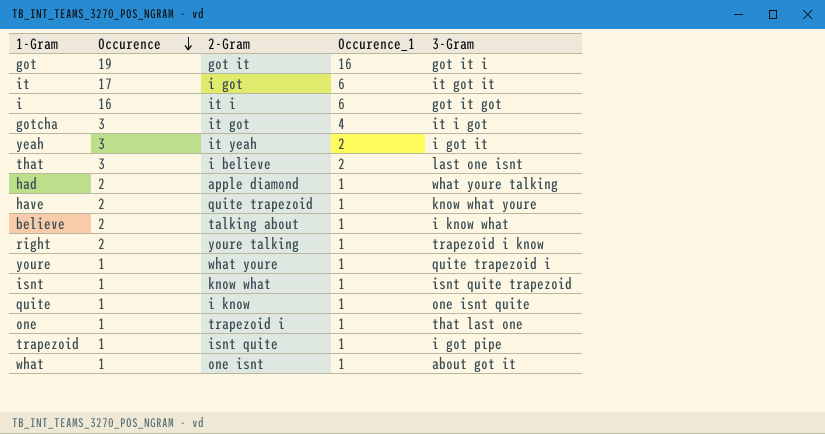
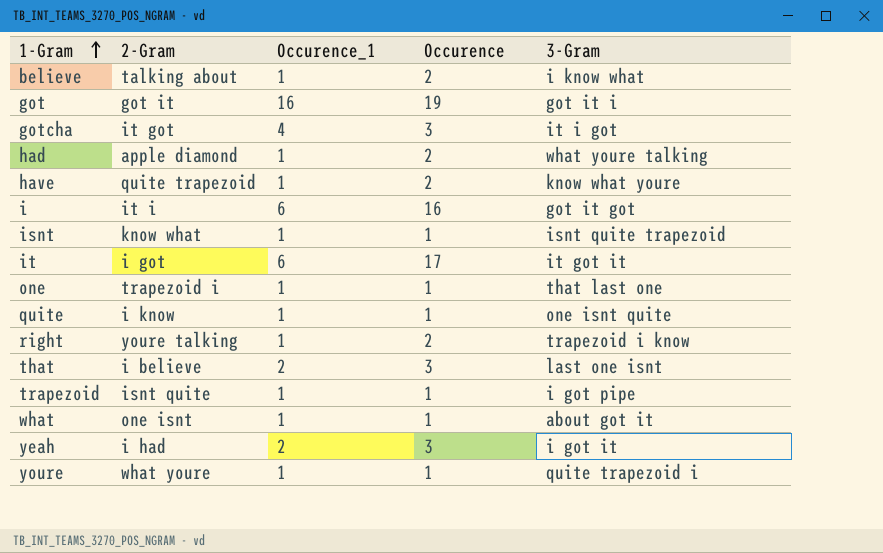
row order: Occurence descending -> 1-Gram ascending
column Occurence | position: 2 -> 4
yeah | 2-Gram: it yeah -> i had

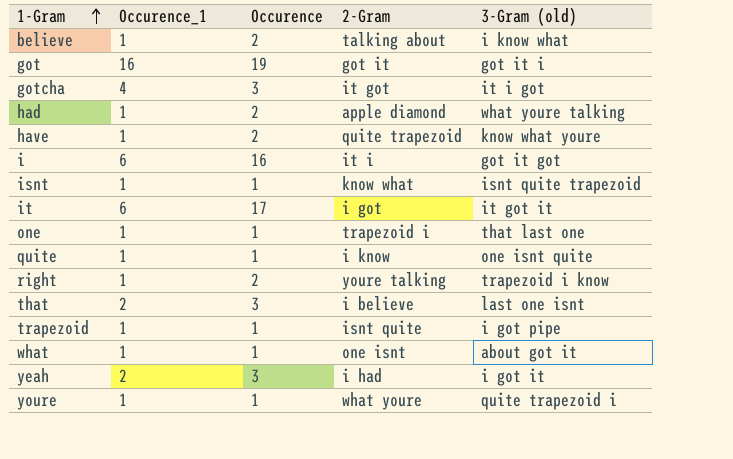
column 2-Gram | position: 2 -> 4
column name: 3-Gram -> 3-Gram (old)

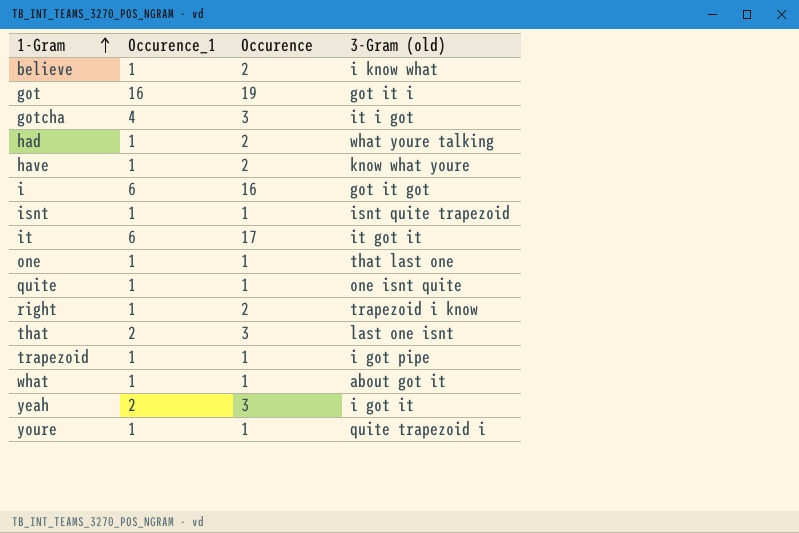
column 2-Gram | position: 4 -> none

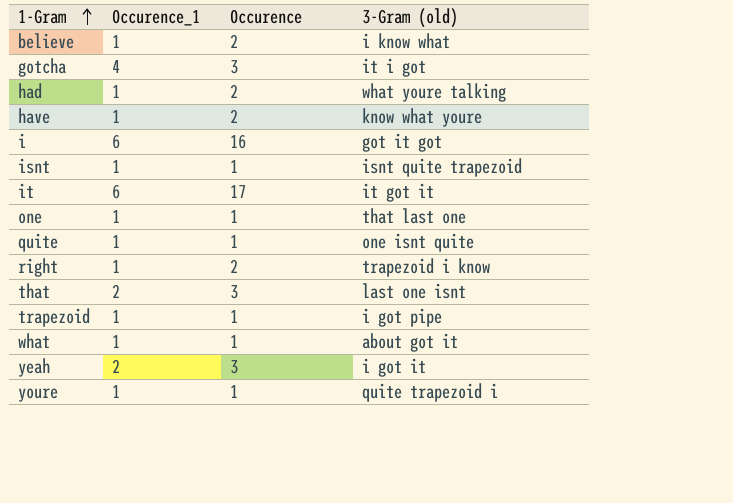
row got: 16 | 19 | got it i -> none

